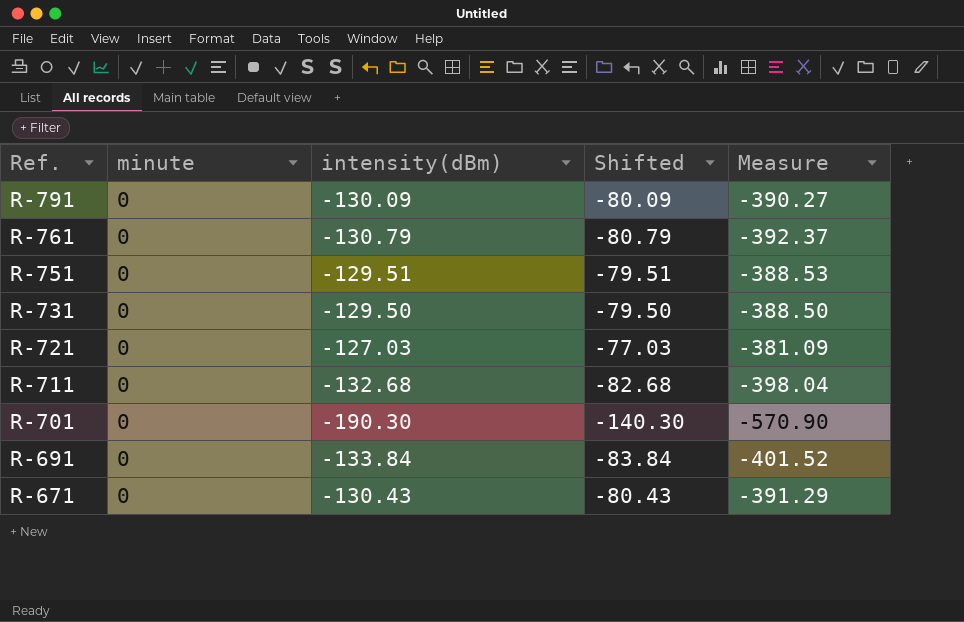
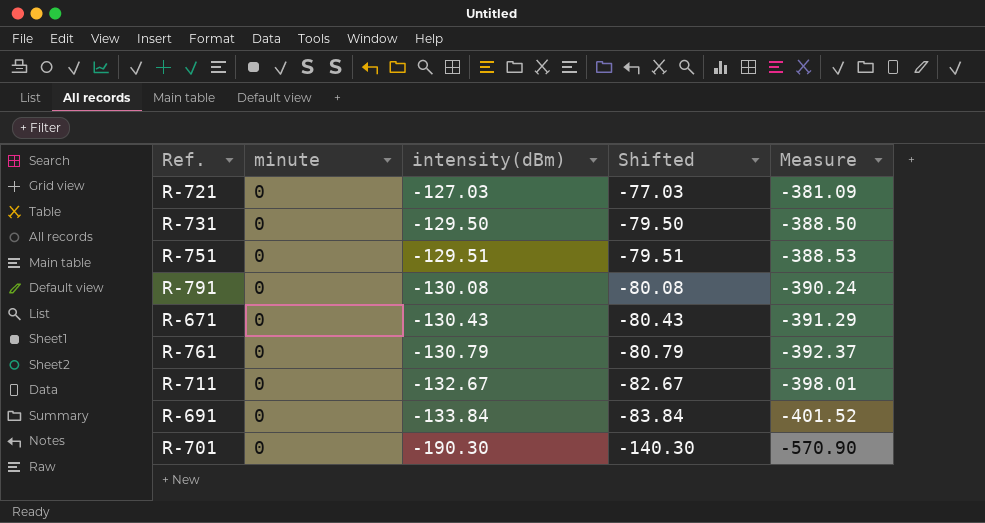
row order: Ref. descending -> intensity(dBm) descending
R-791 | intensity(dBm): -130.09 -> -130.08
R-791 | Shifted: -80.09 -> -80.08
R-791 | Measure: -390.27 -> -390.24
R-711 | intensity(dBm): -132.68 -> -132.67
R-711 | Shifted: -82.68 -> -82.67
R-711 | Measure: -398.04 -> -398.01

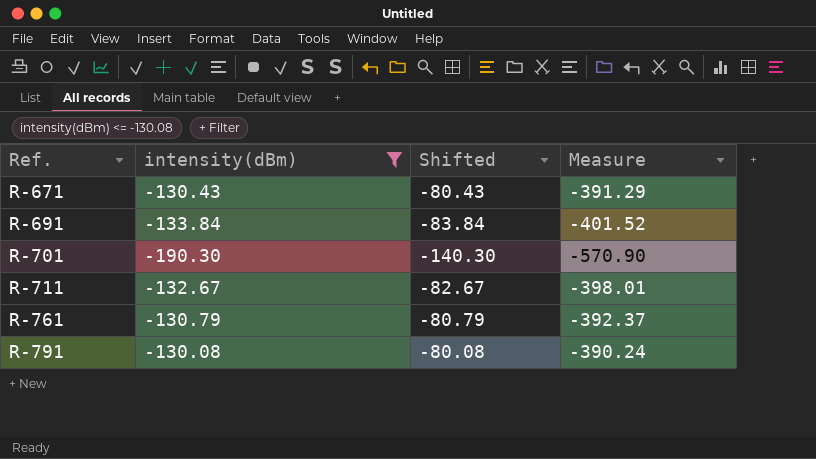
filter: none -> intensity(dBm) <= -130.08
row order: intensity(dBm) descending -> Ref. ascending
column minute | position: 2 -> none

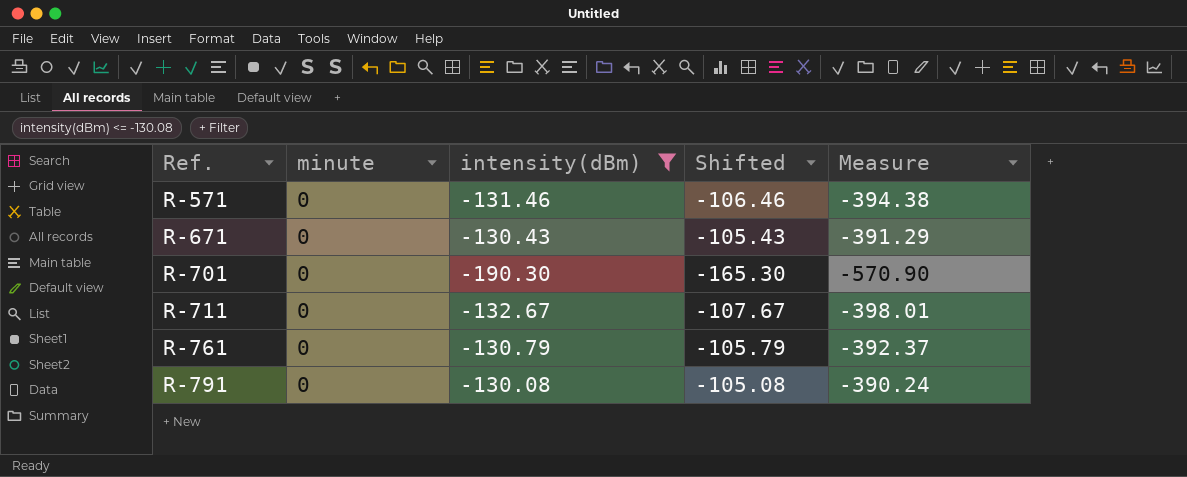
column minute | position: none -> 2
column Shifted | formula: [intensity(dBm)] + 50 -> [intensity(dBm)] + 25
row R-691: -133.84 | -83.84 | -401.52 -> none
row R-571: none -> 0 | -131.46 | -106.46 | -394.38

